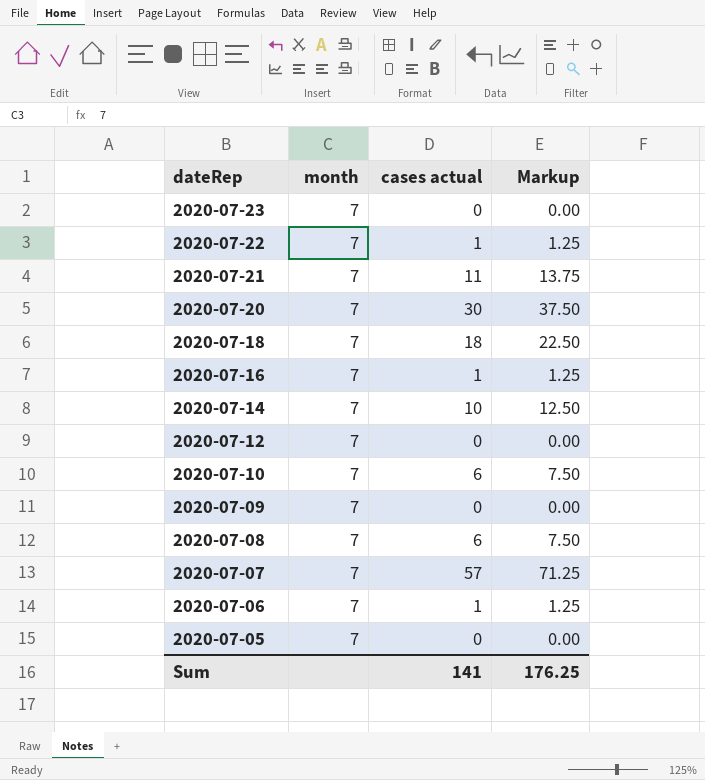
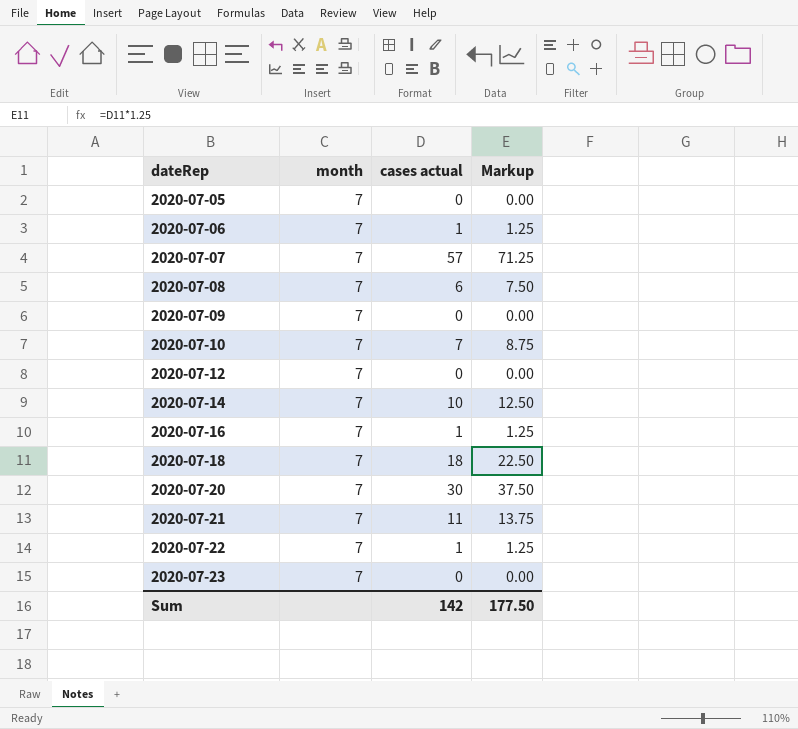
row order: dateRep descending -> dateRep ascending
2020-07-10 | cases actual: 6 -> 7
2020-07-10 | Markup: 7.50 -> 8.75
Sum | cases actual: 141 -> 142
Sum | Markup: 176.25 -> 177.50

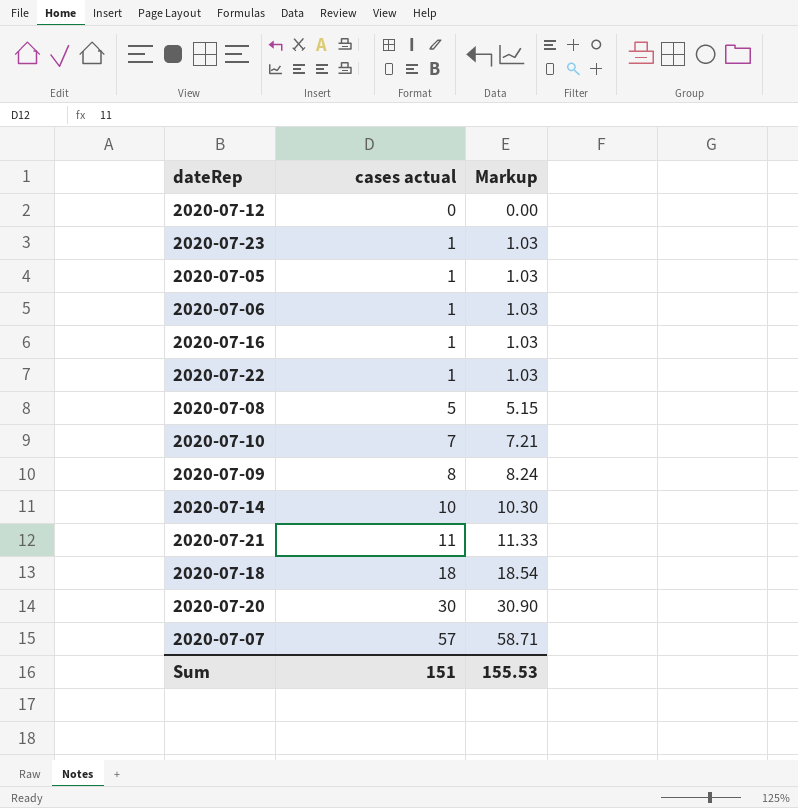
row order: dateRep ascending -> cases actual ascending
column month | position: 2 -> none
column Markup | formula: [cases actual] * 1.25 -> [cases actual] * 1.03
2020-07-23 | cases actual: 0 -> 1
2020-07-05 | cases actual: 0 -> 1
2020-07-08 | cases actual: 6 -> 5
2020-07-09 | cases actual: 0 -> 8
Sum | cases actual: 142 -> 151
Sum | Markup: 177.50 -> 155.53

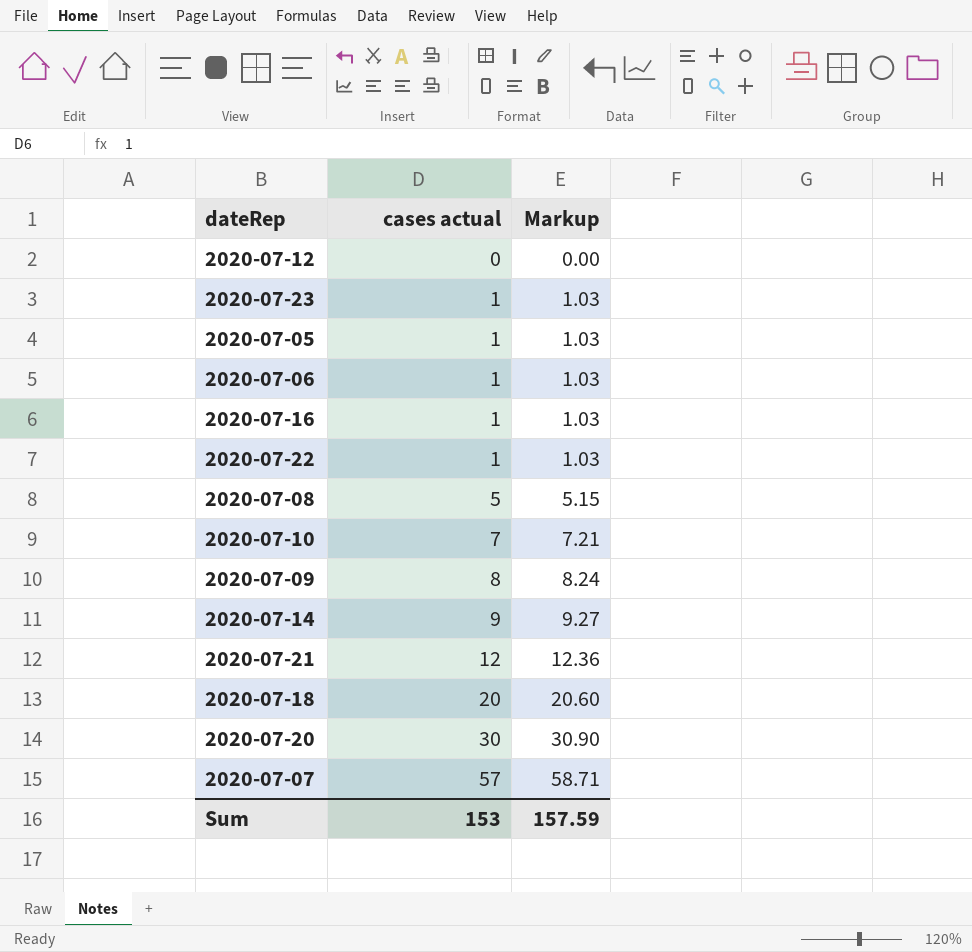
2020-07-14 | cases actual: 10 -> 9
2020-07-14 | Markup: 10.30 -> 9.27
2020-07-21 | cases actual: 11 -> 12
2020-07-21 | Markup: 11.33 -> 12.36
2020-07-18 | cases actual: 18 -> 20
2020-07-18 | Markup: 18.54 -> 20.60
Sum | cases actual: 151 -> 153
Sum | Markup: 155.53 -> 157.59

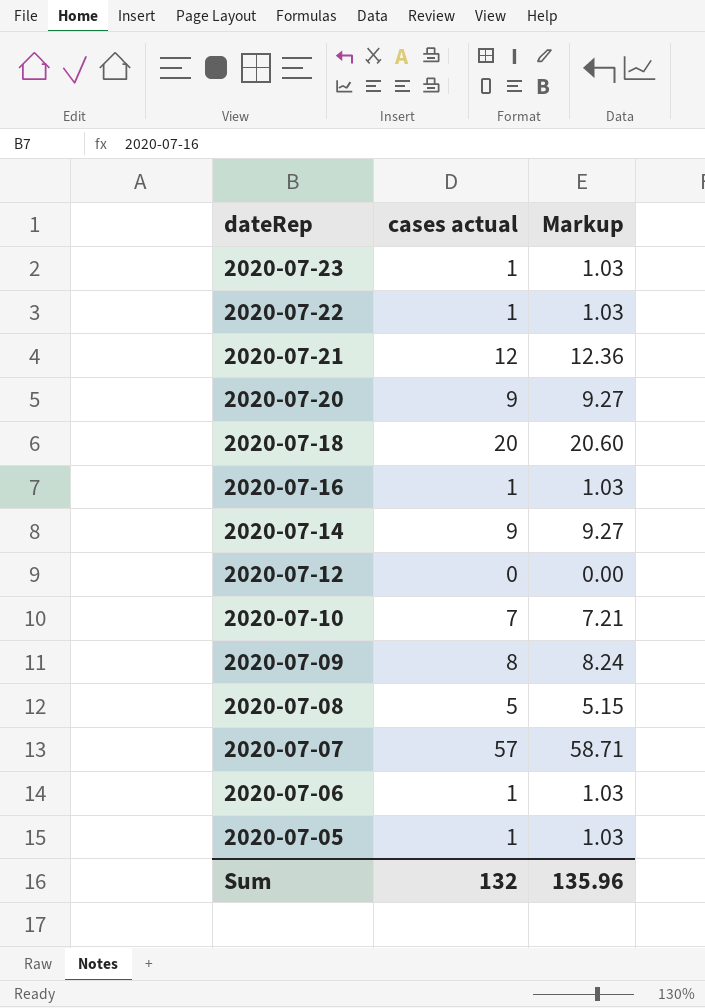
row order: cases actual ascending -> dateRep descending
2020-07-20 | cases actual: 30 -> 9
2020-07-20 | Markup: 30.90 -> 9.27
Sum | cases actual: 153 -> 132
Sum | Markup: 157.59 -> 135.96

